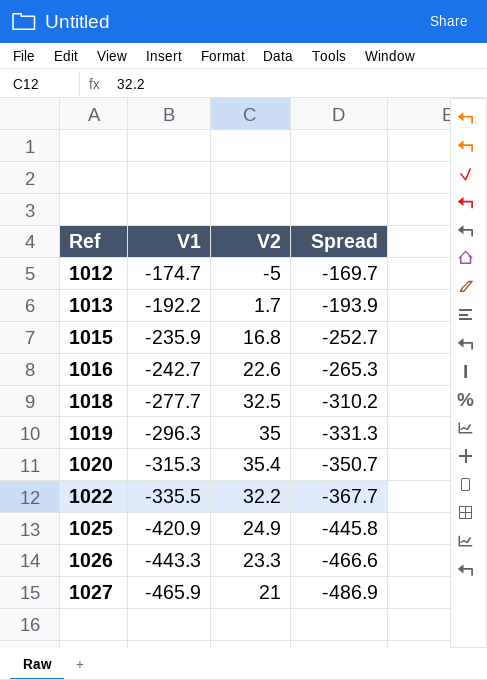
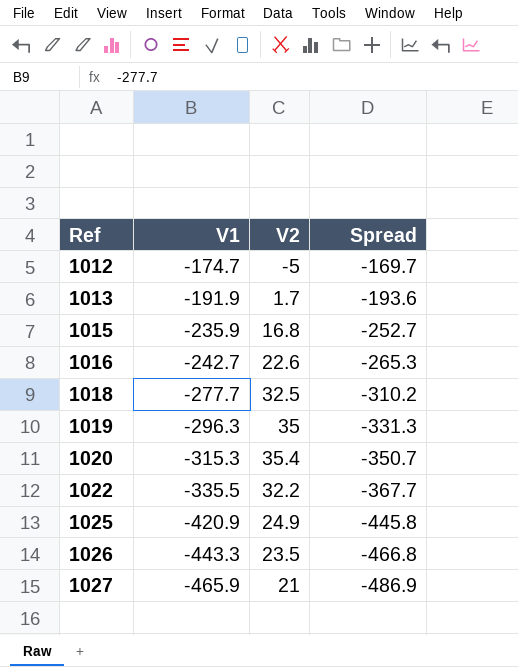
1013 | V1: -192.2 -> -191.9
1013 | Spread: -193.9 -> -193.6
1026 | V2: 23.3 -> 23.5
1026 | Spread: -466.6 -> -466.8

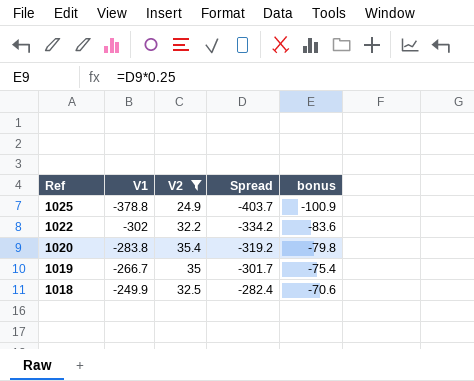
filter: none -> V2 >= 24.9
row order: Ref ascending -> Ref descending
column bonus | formula: none -> [Spread] * 0.25
1025 | V1: -420.9 -> -378.8
1025 | Spread: -445.8 -> -403.7
1022 | V1: -335.5 -> -302
1022 | Spread: -367.7 -> -334.2
1020 | V1: -315.3 -> -283.8
1020 | Spread: -350.7 -> -319.2
1019 | V1: -296.3 -> -266.7
1019 | Spread: -331.3 -> -301.7
1018 | V1: -277.7 -> -249.9
1018 | Spread: -310.2 -> -282.4

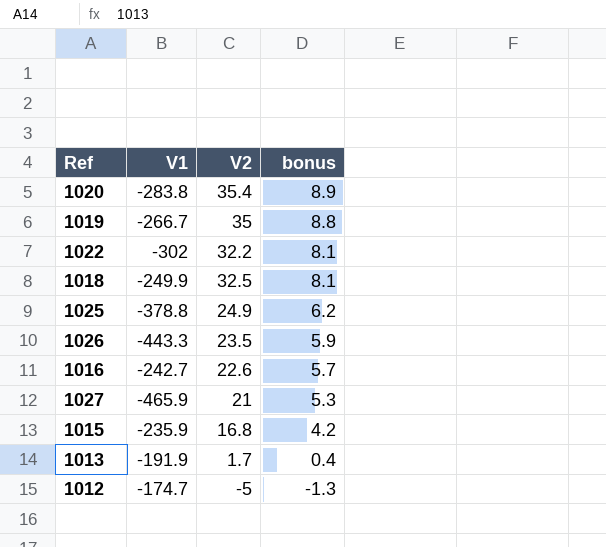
filter: V2 >= 24.9 -> none
row order: Ref descending -> bonus descending
column Spread | formula: [V1] - [V2] -> none
column bonus | formula: [Spread] * 0.25 -> [V2] * 0.25

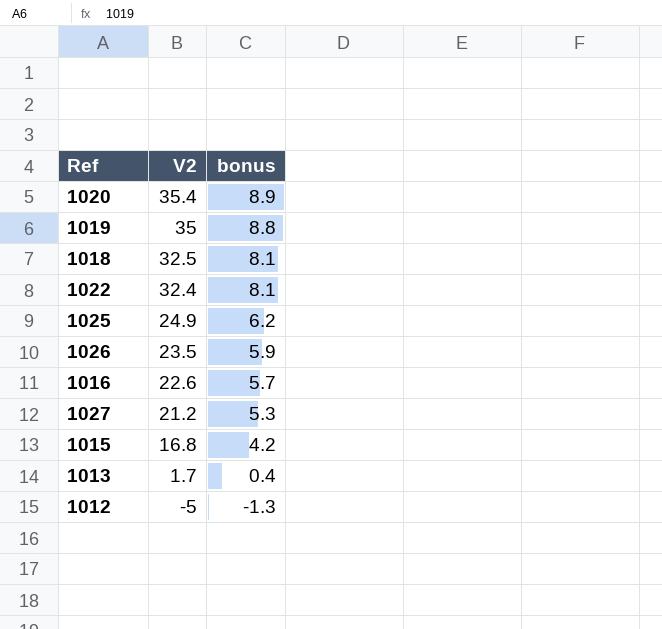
row order: bonus descending -> V2 descending
column V1 | position: 2 -> none
1022 | V2: 32.2 -> 32.4
1027 | V2: 21 -> 21.2

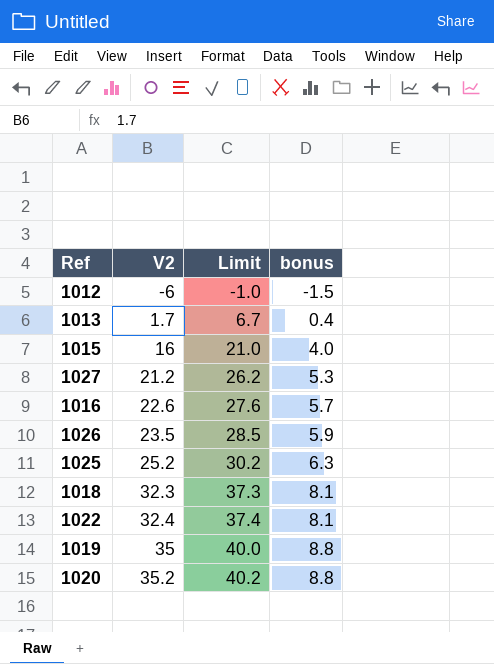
row order: V2 descending -> V2 ascending
column Limit | formula: none -> [V2] + 5
1012 | V2: -5 -> -6
1012 | bonus: -1.3 -> -1.5
1015 | V2: 16.8 -> 16
1015 | bonus: 4.2 -> 4.0
1025 | V2: 24.9 -> 25.2
1025 | bonus: 6.2 -> 6.3
1018 | V2: 32.5 -> 32.3
1020 | V2: 35.4 -> 35.2
1020 | bonus: 8.9 -> 8.8

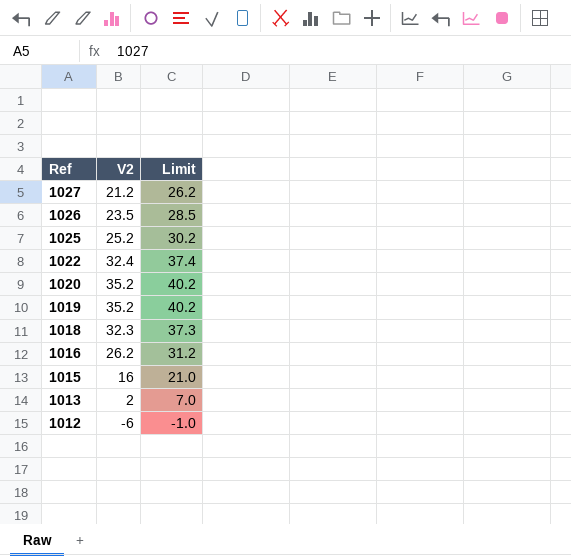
row order: V2 ascending -> Ref descending
column bonus | formula: [V2] * 0.25 -> none
1019 | V2: 35 -> 35.2
1019 | Limit: 40.0 -> 40.2
1016 | V2: 22.6 -> 26.2
1016 | Limit: 27.6 -> 31.2
1013 | V2: 1.7 -> 2
1013 | Limit: 6.7 -> 7.0

